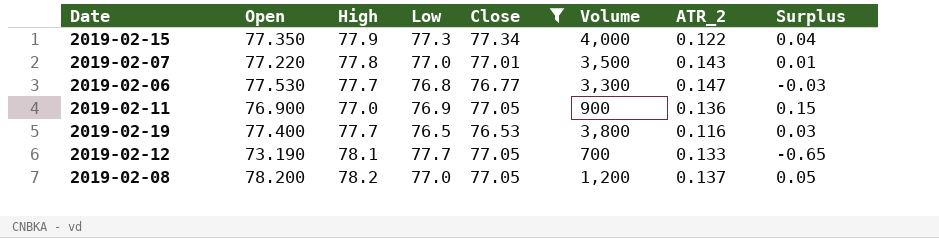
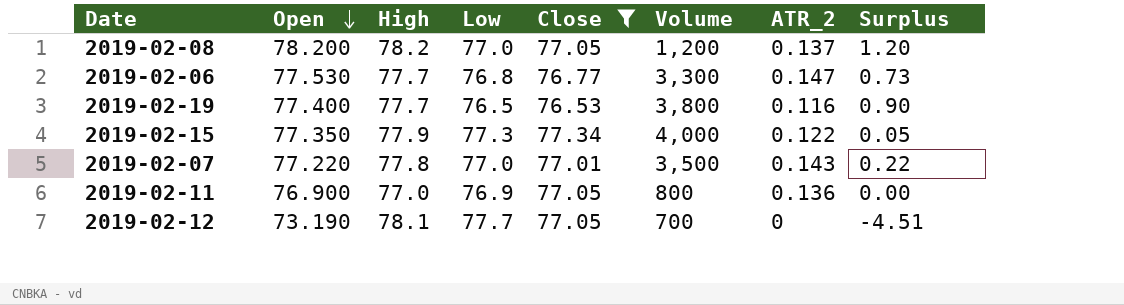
row order: none -> Open descending
column Surplus | formula: [Close] - [Low] -> [Open] - [Low]
2019-02-11 | Volume: 900 -> 800
2019-02-12 | ATR_2: 0.133 -> 0

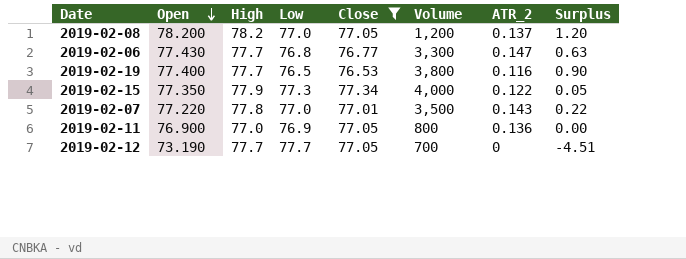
2019-02-06 | Open: 77.530 -> 77.430
2019-02-06 | Surplus: 0.73 -> 0.63
2019-02-12 | High: 78.1 -> 77.7

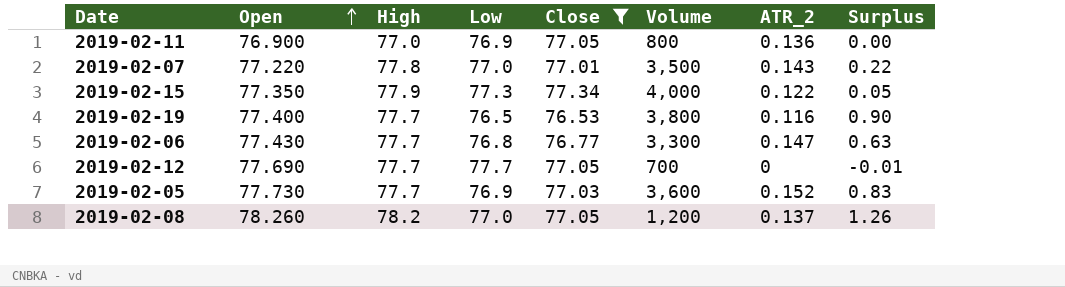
row order: Open descending -> Open ascending
2019-02-12 | Open: 73.190 -> 77.690
2019-02-12 | Surplus: -4.51 -> -0.01
row 2019-02-05: none -> 77.730 | 77.7 | 76.9 | 77.03 | 3,600 | 0.152 | 0.83
2019-02-08 | Open: 78.200 -> 78.260
2019-02-08 | Surplus: 1.20 -> 1.26

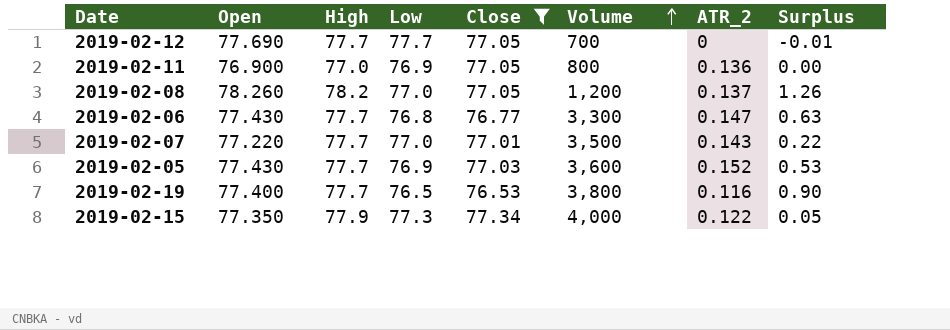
row order: Open ascending -> Volume ascending
2019-02-07 | High: 77.8 -> 77.7
2019-02-05 | Open: 77.730 -> 77.430
2019-02-05 | Surplus: 0.83 -> 0.53

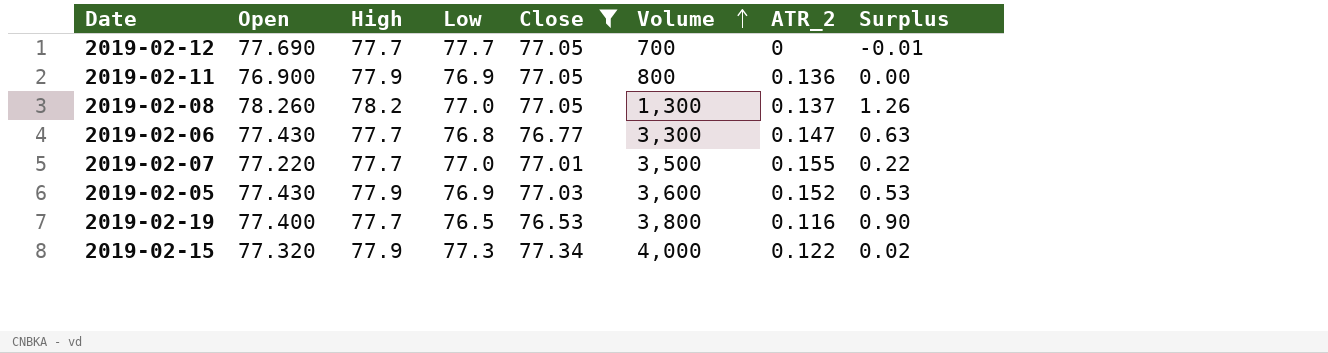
2019-02-11 | High: 77.0 -> 77.9
2019-02-08 | Volume: 1,200 -> 1,300
2019-02-07 | ATR_2: 0.143 -> 0.155
2019-02-05 | High: 77.7 -> 77.9
2019-02-15 | Open: 77.350 -> 77.320
2019-02-15 | Surplus: 0.05 -> 0.02

